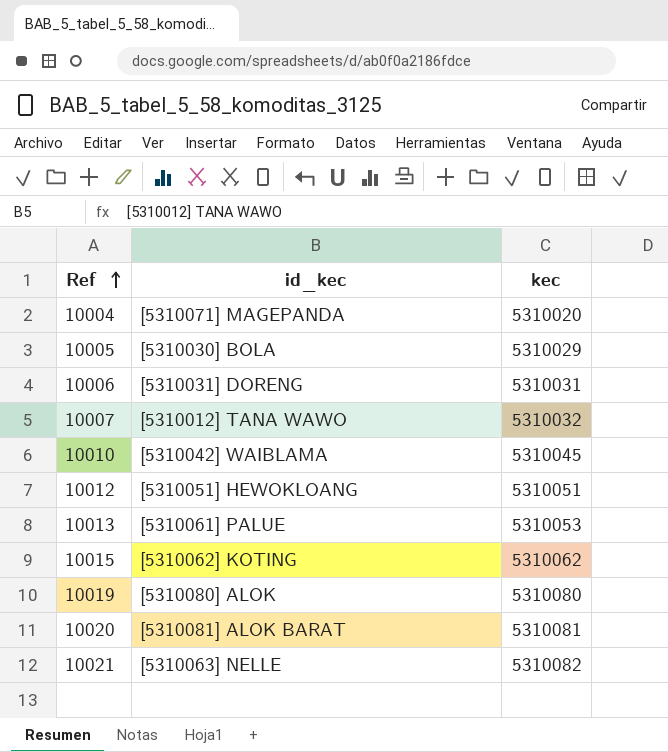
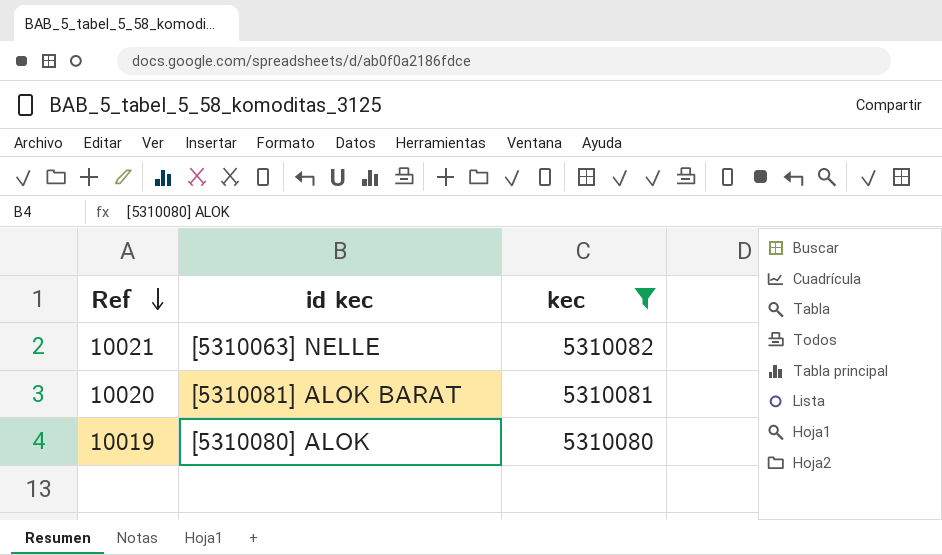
filter: none -> kec >= 5310080
row order: Ref ascending -> Ref descending
column name: id_kec -> id kec

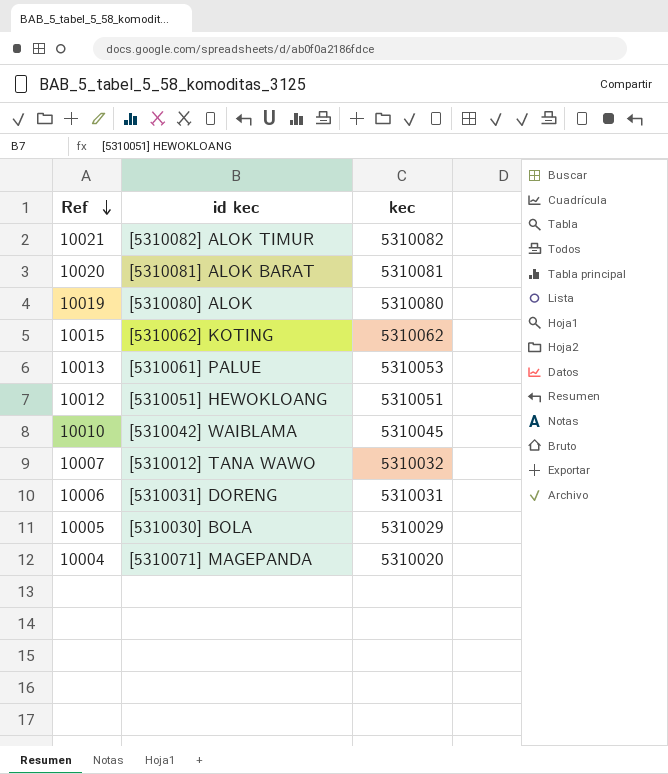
filter: kec >= 5310080 -> none
10021 | id kec: [5310063] NELLE -> [5310082] ALOK TIMUR

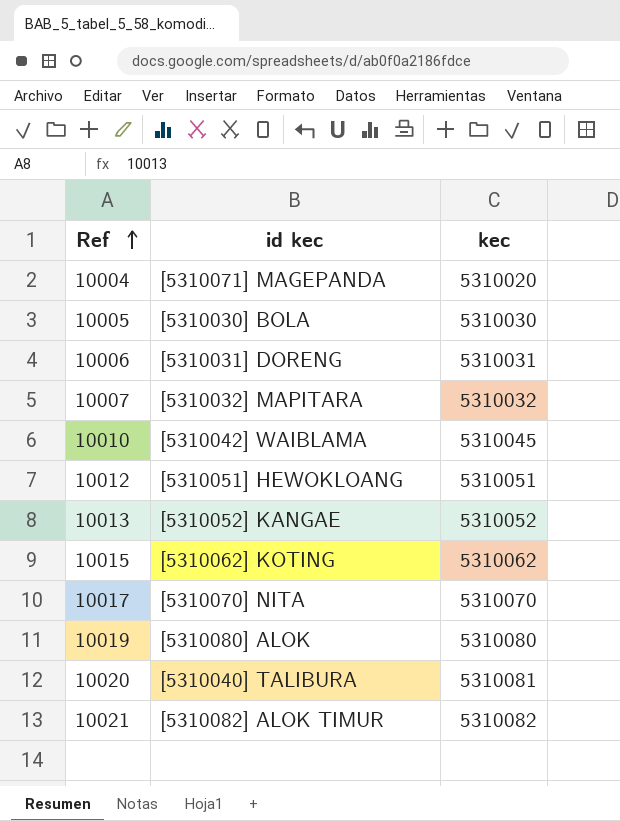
row order: Ref descending -> Ref ascending
10005 | kec: 5310029 -> 5310030
10007 | id kec: [5310012] TANA WAWO -> [5310032] MAPITARA
10013 | id kec: [5310061] PALUE -> [5310052] KANGAE
10013 | kec: 5310053 -> 5310052
row 10017: none -> [5310070] NITA | 5310070
10020 | id kec: [5310081] ALOK BARAT -> [5310040] TALIBURA

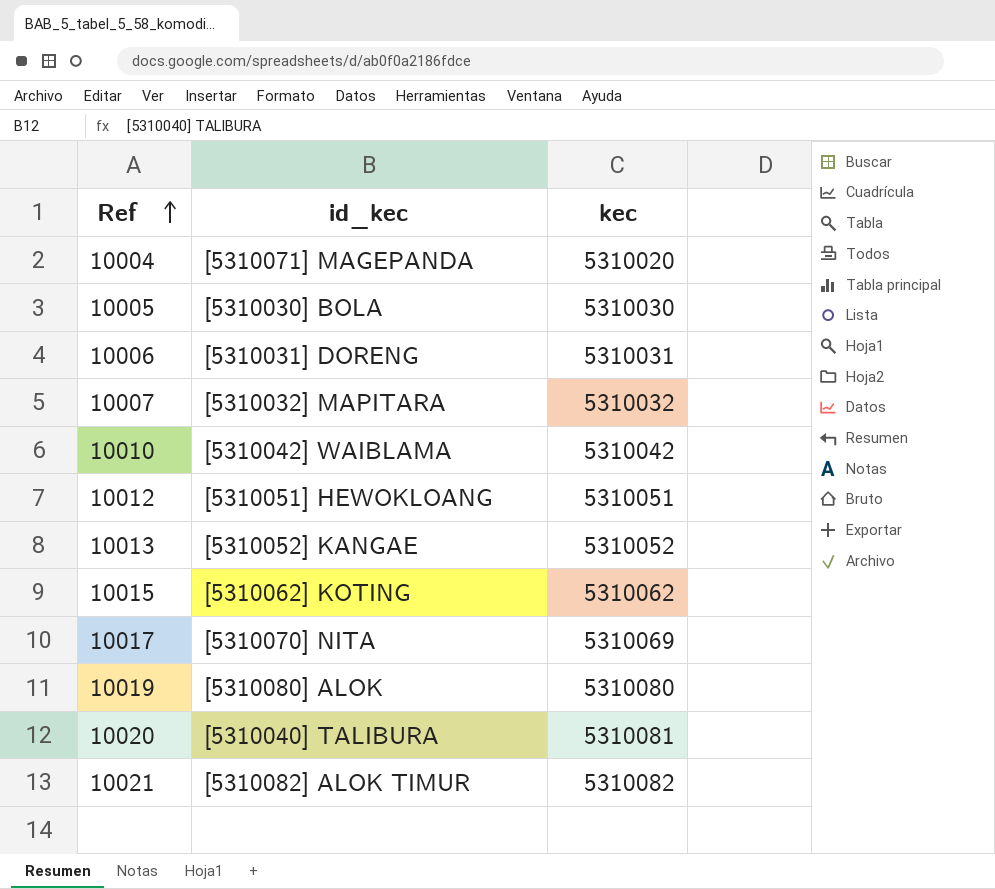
column name: id kec -> id_kec
10010 | kec: 5310045 -> 5310042
10017 | kec: 5310070 -> 5310069

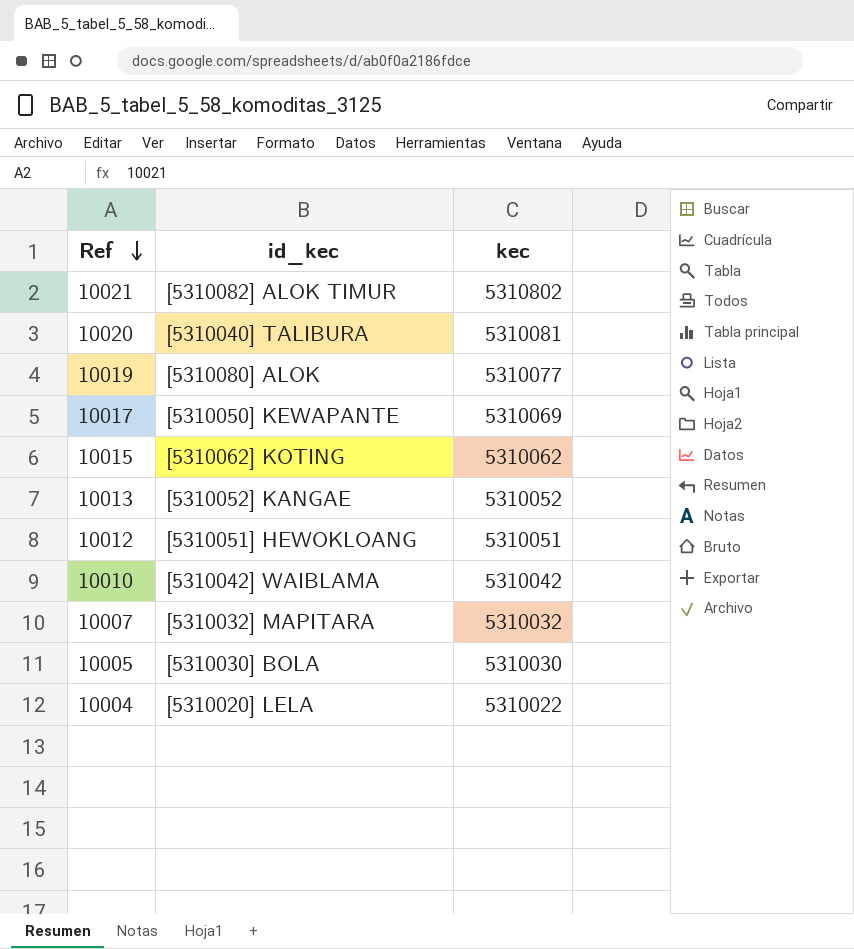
row order: Ref ascending -> Ref descending
row 10006: [5310031] DORENG | 5310031 -> none
10021 | kec: 5310082 -> 5310802
10019 | kec: 5310080 -> 5310077
10017 | id_kec: [5310070] NITA -> [5310050] KEWAPANTE
10004 | id_kec: [5310071] MAGEPANDA -> [5310020] LELA
10004 | kec: 5310020 -> 5310022

